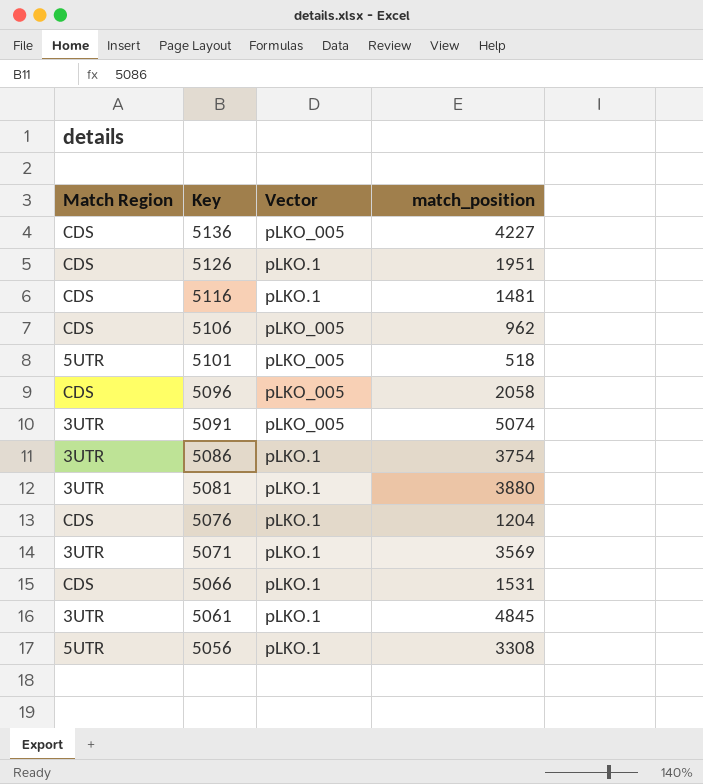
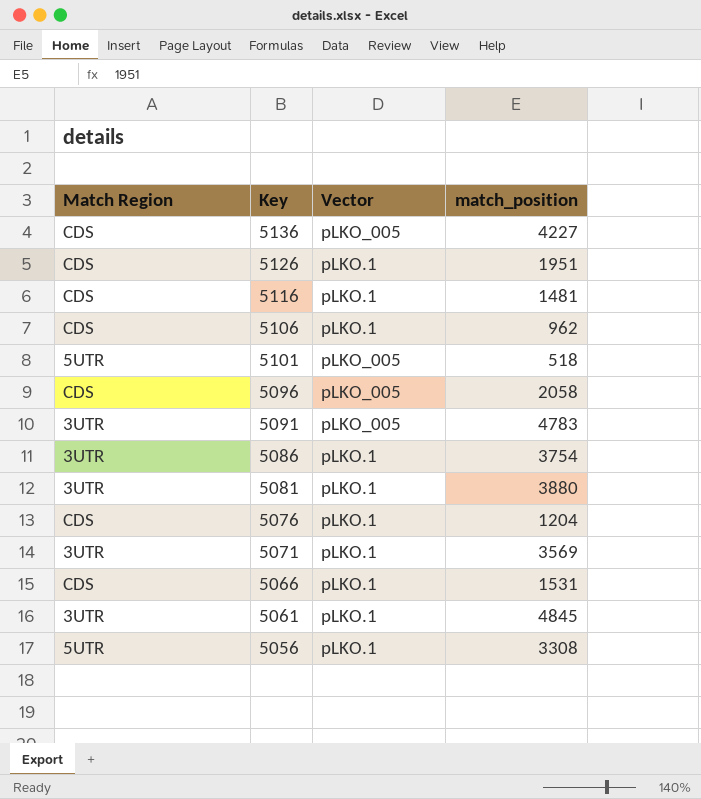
5106 | Vector: pLKO_005 -> pLKO.1
5091 | match_position: 5074 -> 4783

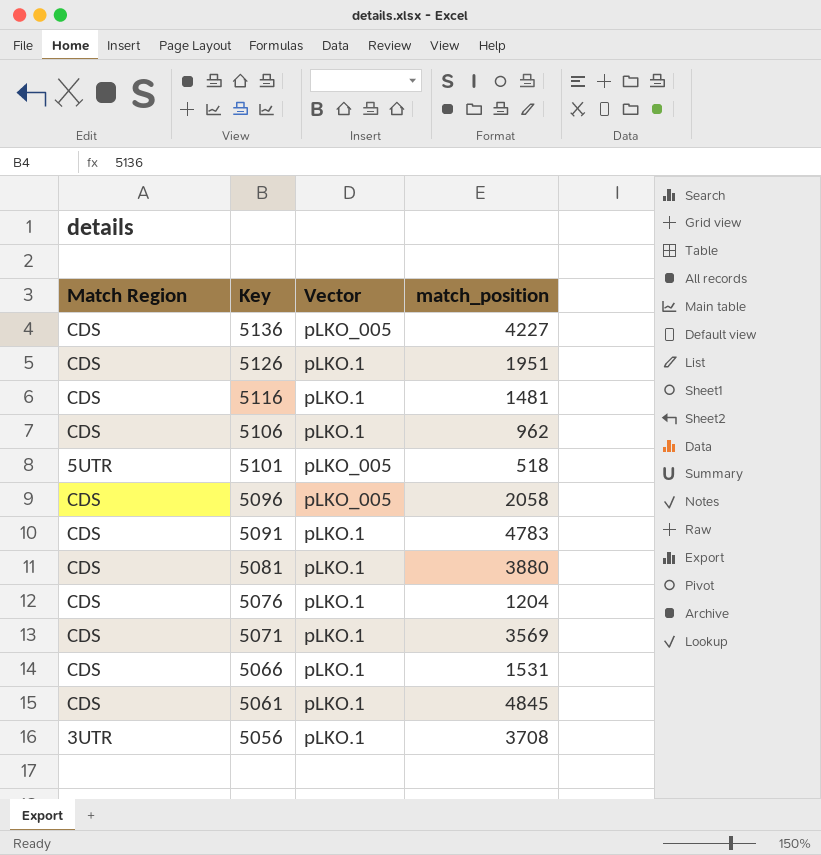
row 5086: 3UTR | pLKO.1 | 3754 -> none
5091 | Match Region: 3UTR -> CDS
5091 | Vector: pLKO_005 -> pLKO.1
5081 | Match Region: 3UTR -> CDS
5071 | Match Region: 3UTR -> CDS
5061 | Match Region: 3UTR -> CDS
5056 | Match Region: 5UTR -> 3UTR
5056 | match_position: 3308 -> 3708

